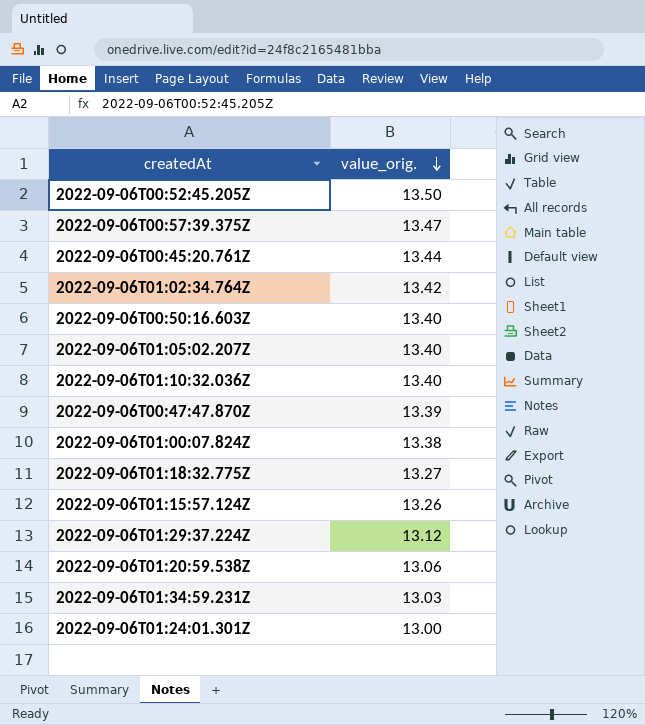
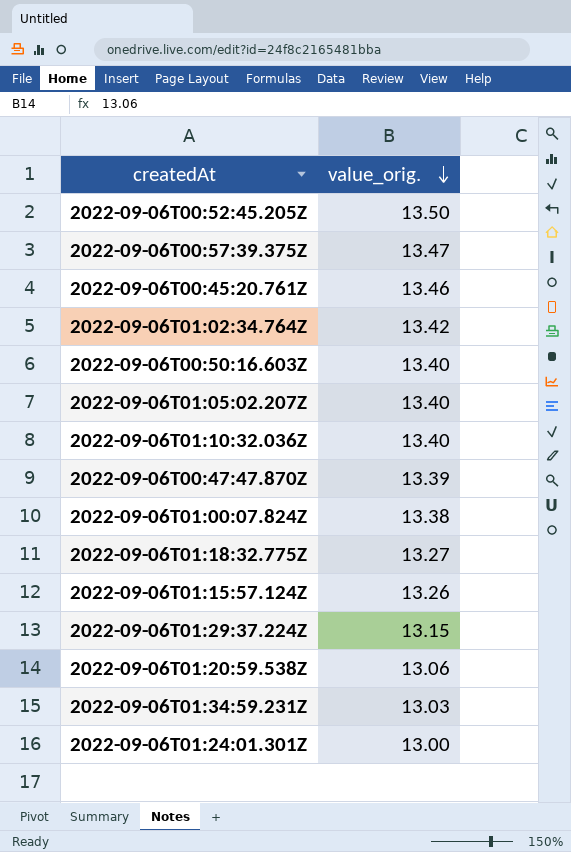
2022-09-06T00:45:20.761Z | value_orig.: 13.44 -> 13.46
2022-09-06T01:29:37.224Z | value_orig.: 13.12 -> 13.15

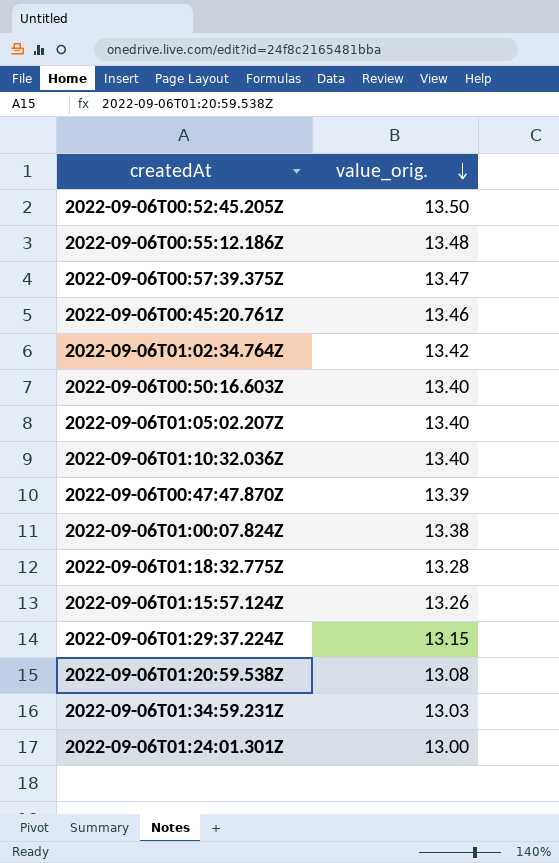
row 2022-09-06T00:55:12.186Z: none -> 13.48
2022-09-06T01:18:32.775Z | value_orig.: 13.27 -> 13.28
2022-09-06T01:20:59.538Z | value_orig.: 13.06 -> 13.08

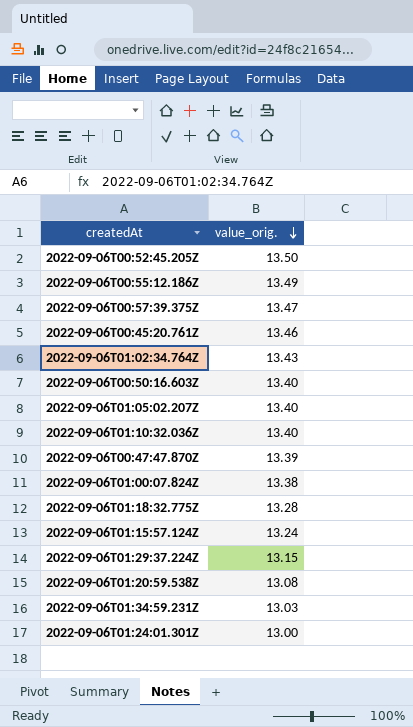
2022-09-06T00:55:12.186Z | value_orig.: 13.48 -> 13.49
2022-09-06T01:02:34.764Z | value_orig.: 13.42 -> 13.43
2022-09-06T01:15:57.124Z | value_orig.: 13.26 -> 13.24

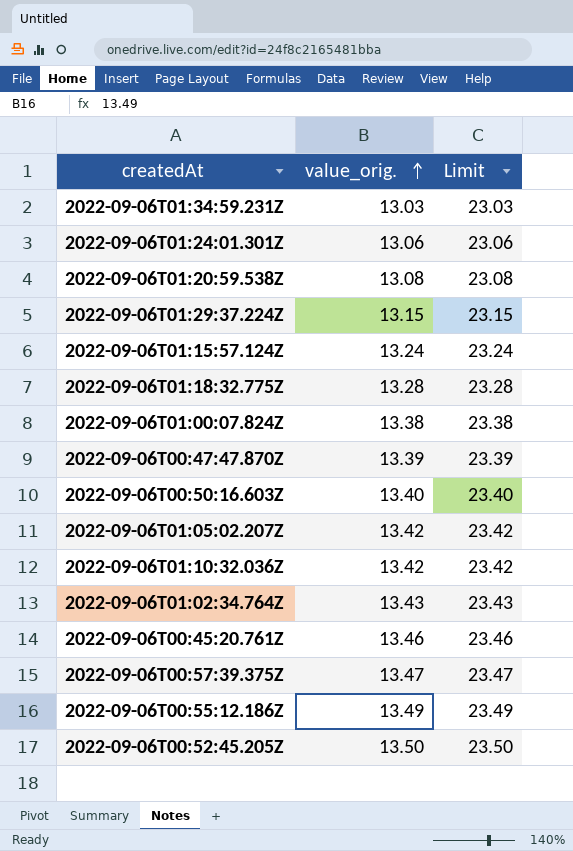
row order: value_orig. descending -> value_orig. ascending
column Limit | formula: none -> [value_orig.] + 10
2022-09-06T01:24:01.301Z | value_orig.: 13.00 -> 13.06
2022-09-06T01:05:02.207Z | value_orig.: 13.40 -> 13.42
2022-09-06T01:10:32.036Z | value_orig.: 13.40 -> 13.42

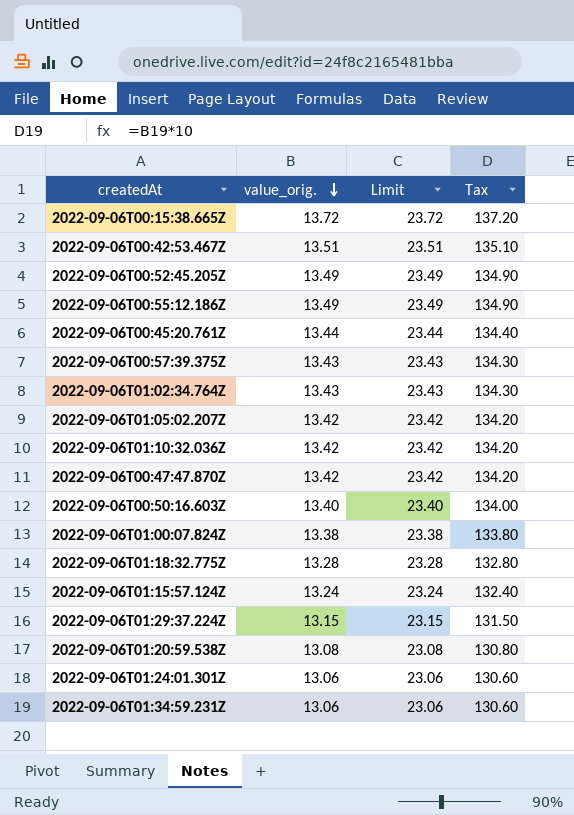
row order: value_orig. ascending -> value_orig. descending
column Tax | formula: none -> [value_orig.] * 10
row 2022-09-06T00:15:38.665Z: none -> 13.72 | 23.72 | 137.20
row 2022-09-06T00:42:53.467Z: none -> 13.51 | 23.51 | 135.10
2022-09-06T00:52:45.205Z | value_orig.: 13.50 -> 13.49
2022-09-06T00:52:45.205Z | Limit: 23.50 -> 23.49
2022-09-06T00:45:20.761Z | value_orig.: 13.46 -> 13.44
2022-09-06T00:45:20.761Z | Limit: 23.46 -> 23.44
2022-09-06T00:57:39.375Z | value_orig.: 13.47 -> 13.43
2022-09-06T00:57:39.375Z | Limit: 23.47 -> 23.43
2022-09-06T00:47:47.870Z | value_orig.: 13.39 -> 13.42
2022-09-06T00:47:47.870Z | Limit: 23.39 -> 23.42
2022-09-06T01:34:59.231Z | value_orig.: 13.03 -> 13.06
2022-09-06T01:34:59.231Z | Limit: 23.03 -> 23.06

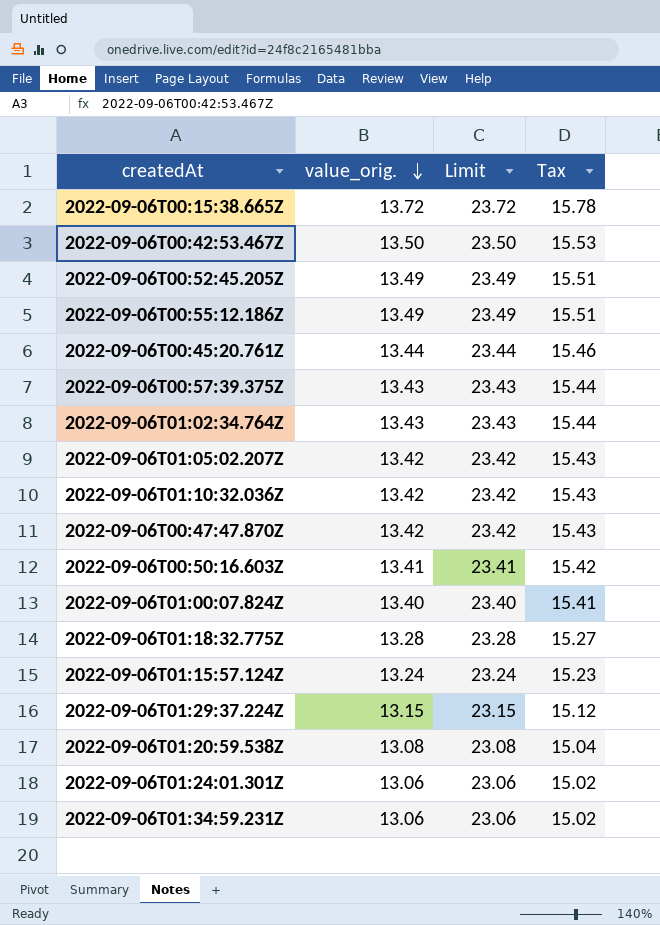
column Tax | formula: [value_orig.] * 10 -> [value_orig.] * 1.15
2022-09-06T00:42:53.467Z | value_orig.: 13.51 -> 13.50
2022-09-06T00:42:53.467Z | Limit: 23.51 -> 23.50
2022-09-06T00:50:16.603Z | value_orig.: 13.40 -> 13.41
2022-09-06T00:50:16.603Z | Limit: 23.40 -> 23.41
2022-09-06T01:00:07.824Z | value_orig.: 13.38 -> 13.40
2022-09-06T01:00:07.824Z | Limit: 23.38 -> 23.40

